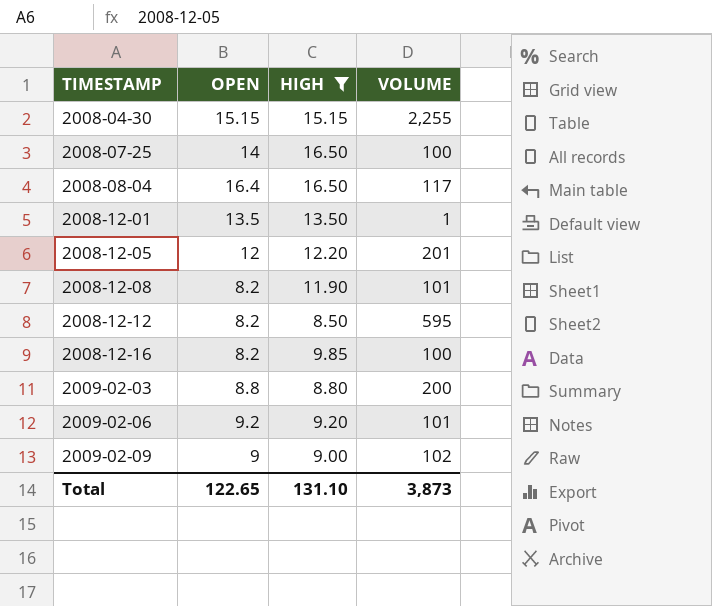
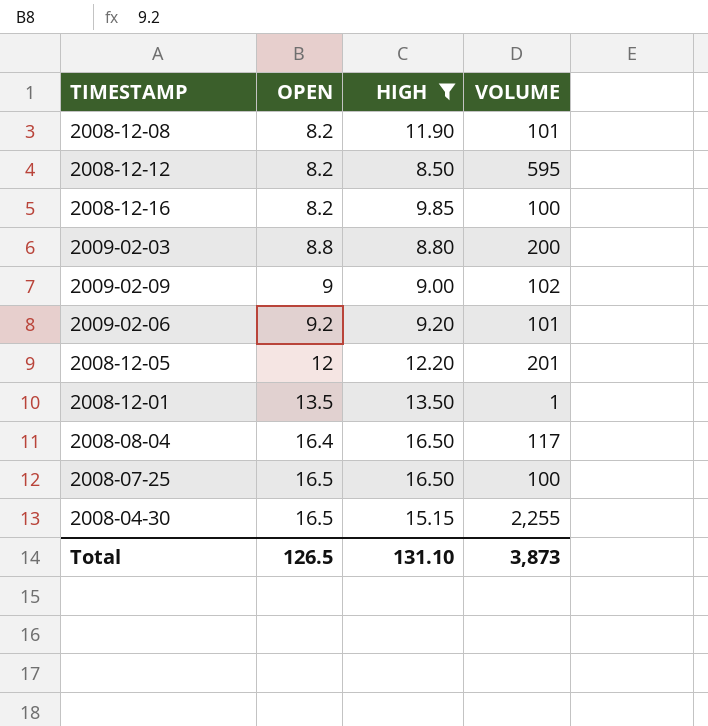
row order: TIMESTAMP ascending -> OPEN ascending
2008-07-25 | OPEN: 14 -> 16.5
2008-04-30 | OPEN: 15.15 -> 16.5
Total | OPEN: 122.65 -> 126.5

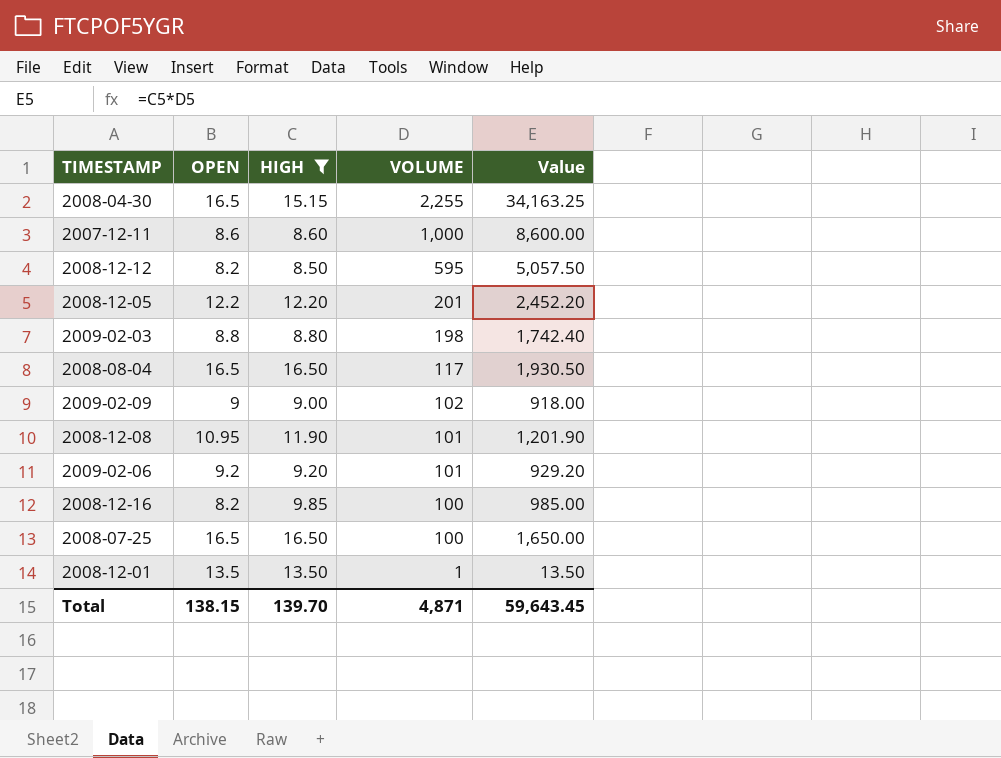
row order: OPEN ascending -> VOLUME descending
column Value | formula: none -> [HIGH] * [VOLUME]
row 2007-12-11: none -> 8.6 | 8.60 | 1,000 | 8,600.00
2008-12-05 | OPEN: 12 -> 12.2
2009-02-03 | VOLUME: 200 -> 198
2008-08-04 | OPEN: 16.4 -> 16.5
2008-12-08 | OPEN: 8.2 -> 10.95
Total | OPEN: 126.5 -> 138.15
Total | HIGH: 131.10 -> 139.70
Total | VOLUME: 3,873 -> 4,871

